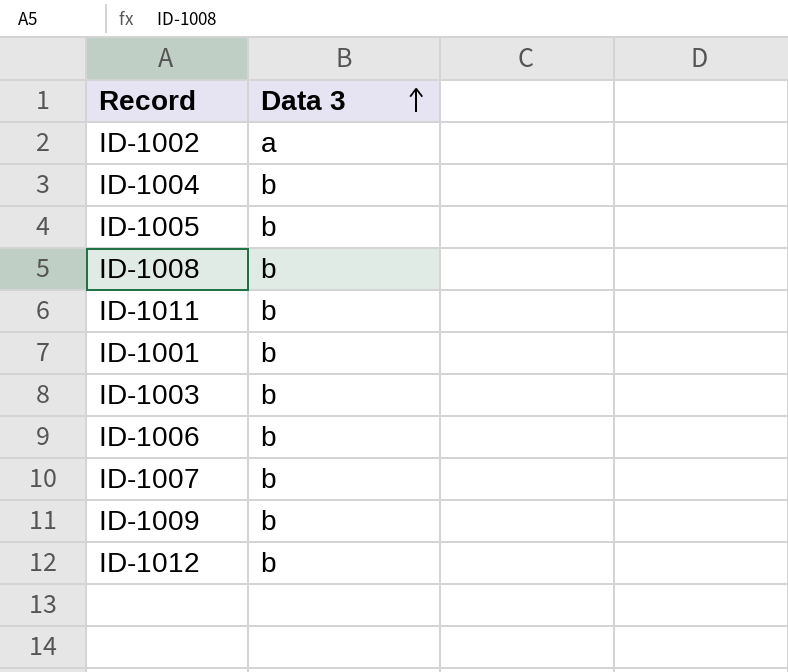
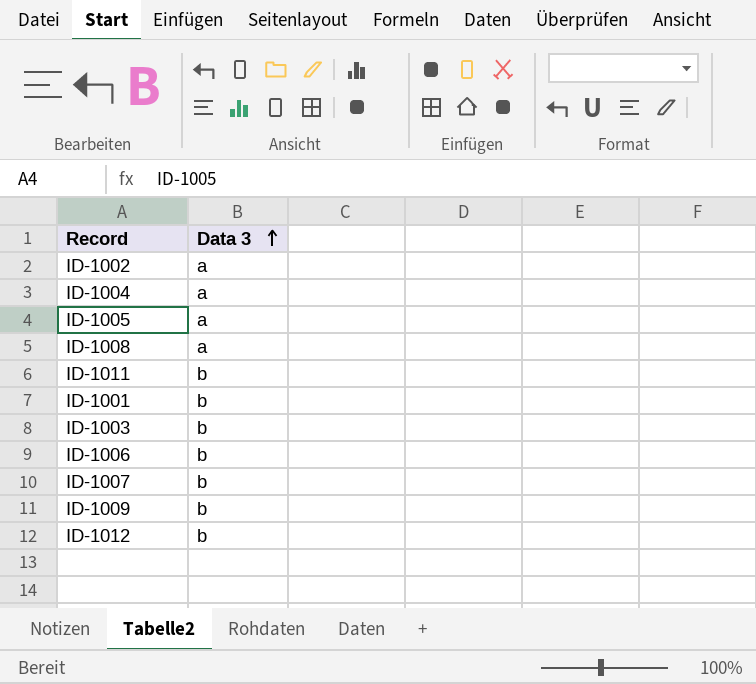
ID-1004 | Data 3: b -> a
ID-1005 | Data 3: b -> a
ID-1008 | Data 3: b -> a

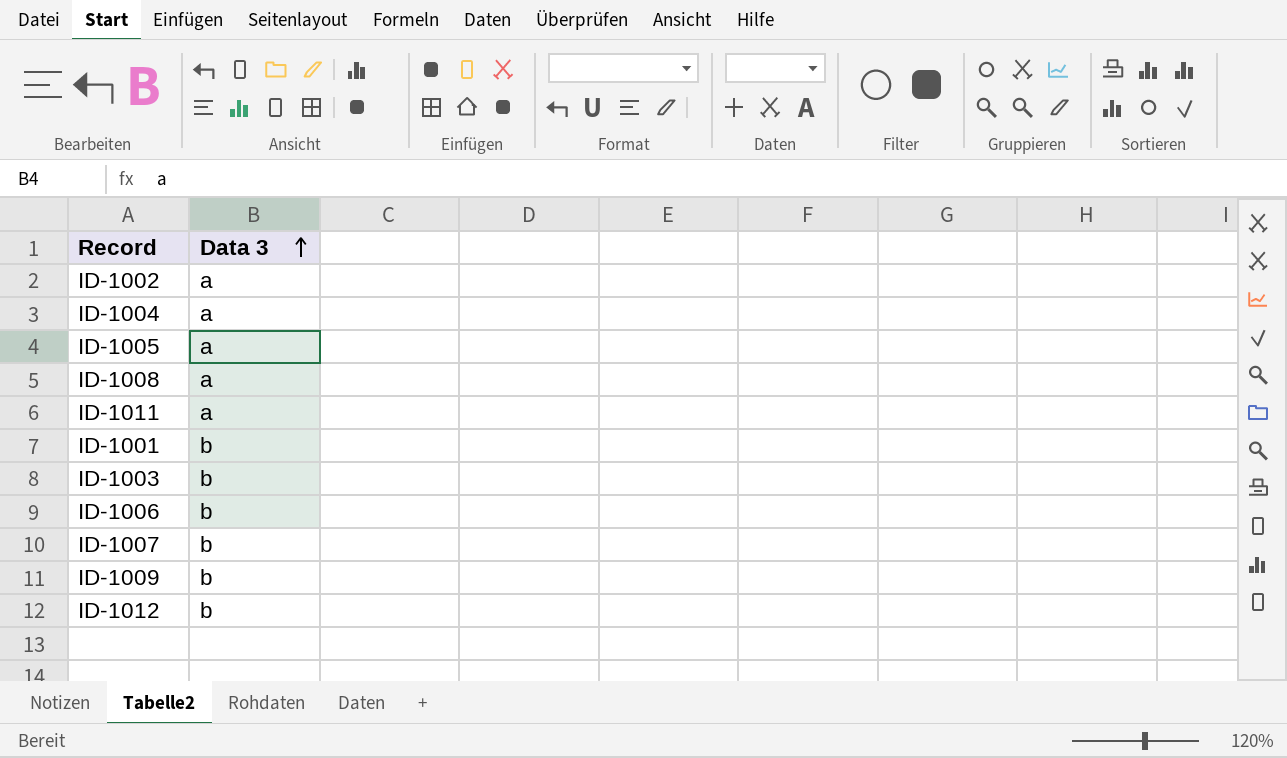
ID-1011 | Data 3: b -> a

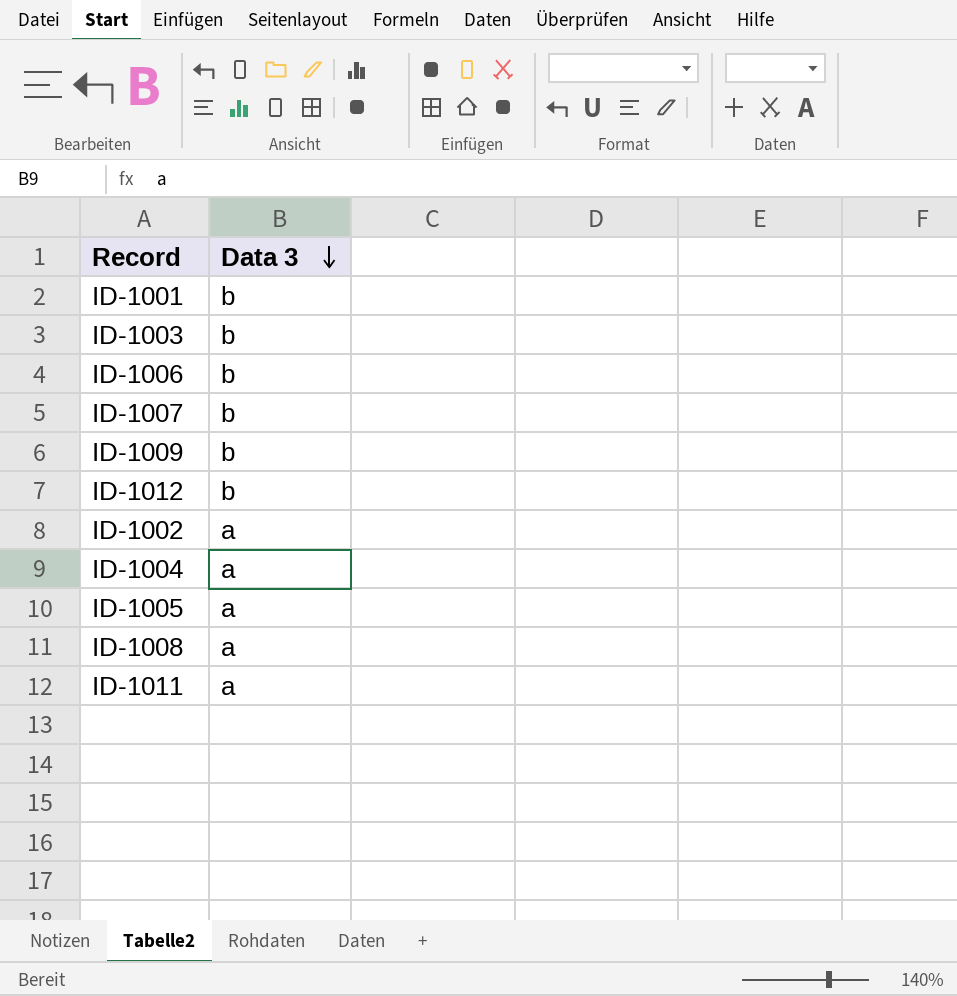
row order: Data 3 ascending -> Data 3 descending

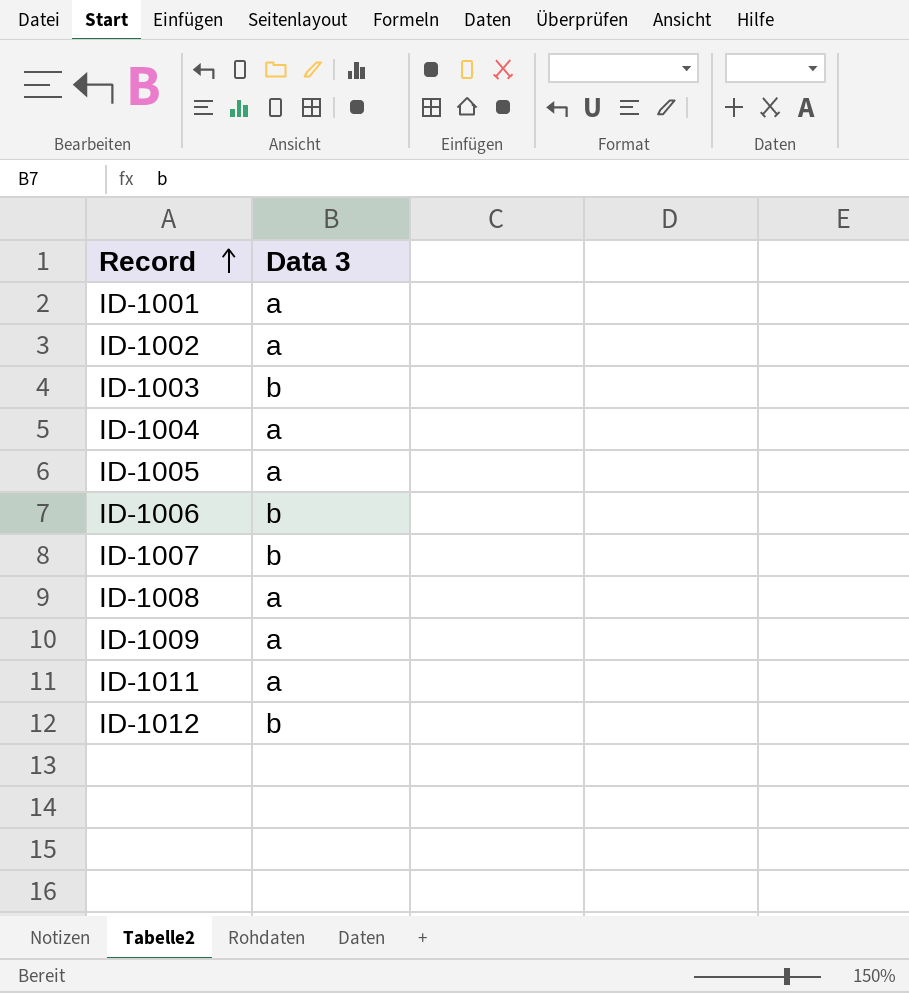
row order: Data 3 descending -> Record ascending
ID-1001 | Data 3: b -> a
ID-1009 | Data 3: b -> a

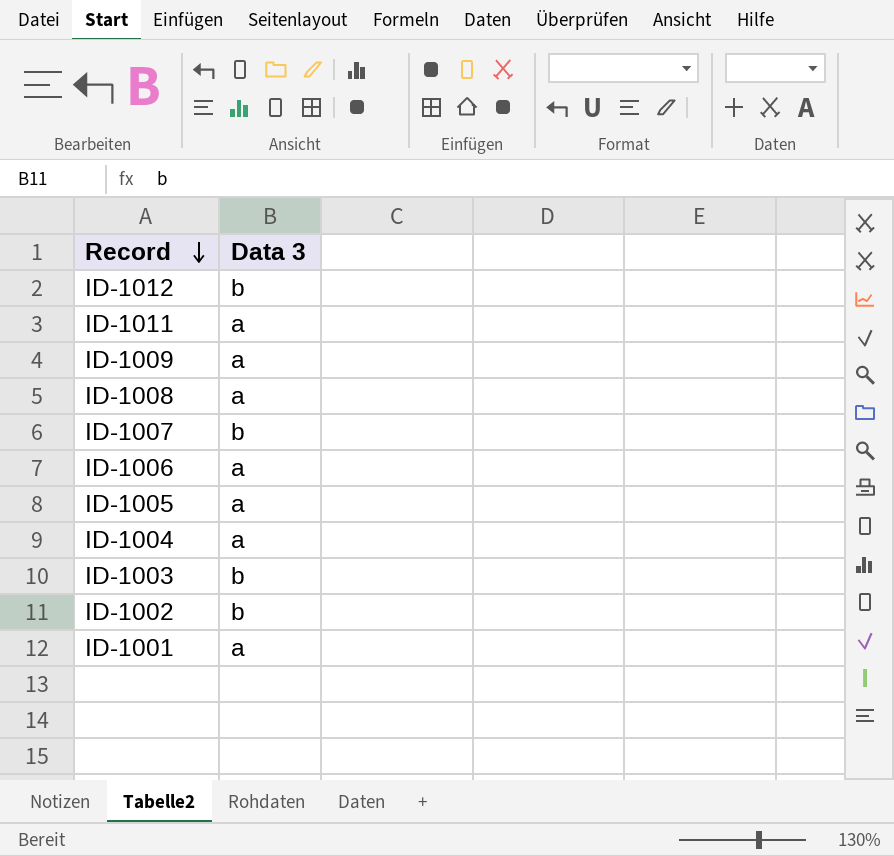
row order: Record ascending -> Record descending
ID-1006 | Data 3: b -> a
ID-1002 | Data 3: a -> b

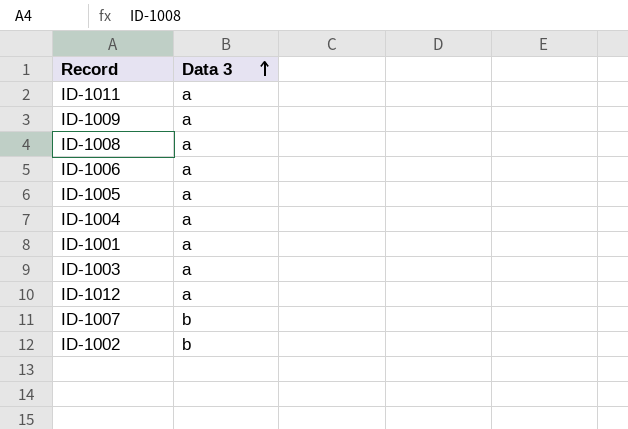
row order: Record descending -> Data 3 ascending
ID-1003 | Data 3: b -> a
ID-1012 | Data 3: b -> a

